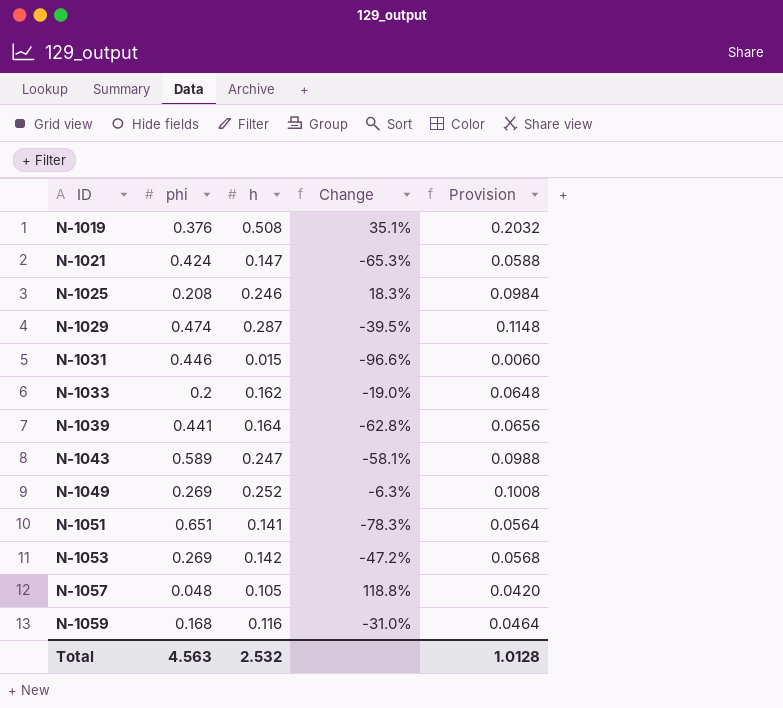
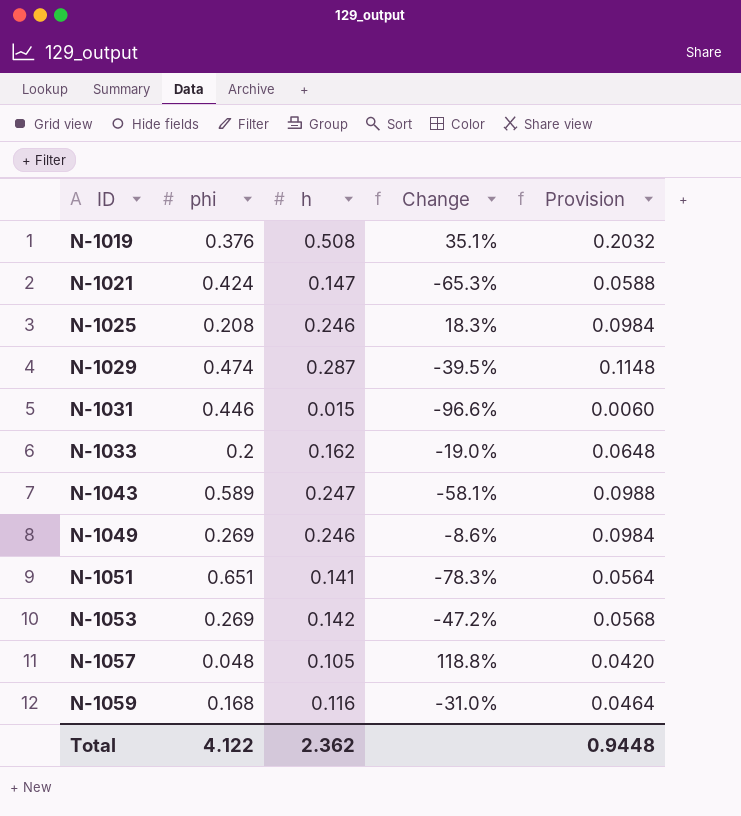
row N-1039: 0.441 | 0.164 | -62.8% | 0.0656 -> none
N-1049 | h: 0.252 -> 0.246
N-1049 | Change: -6.3% -> -8.6%
N-1049 | Provision: 0.1008 -> 0.0984
Total | phi: 4.563 -> 4.122
Total | h: 2.532 -> 2.362
Total | Provision: 1.0128 -> 0.9448

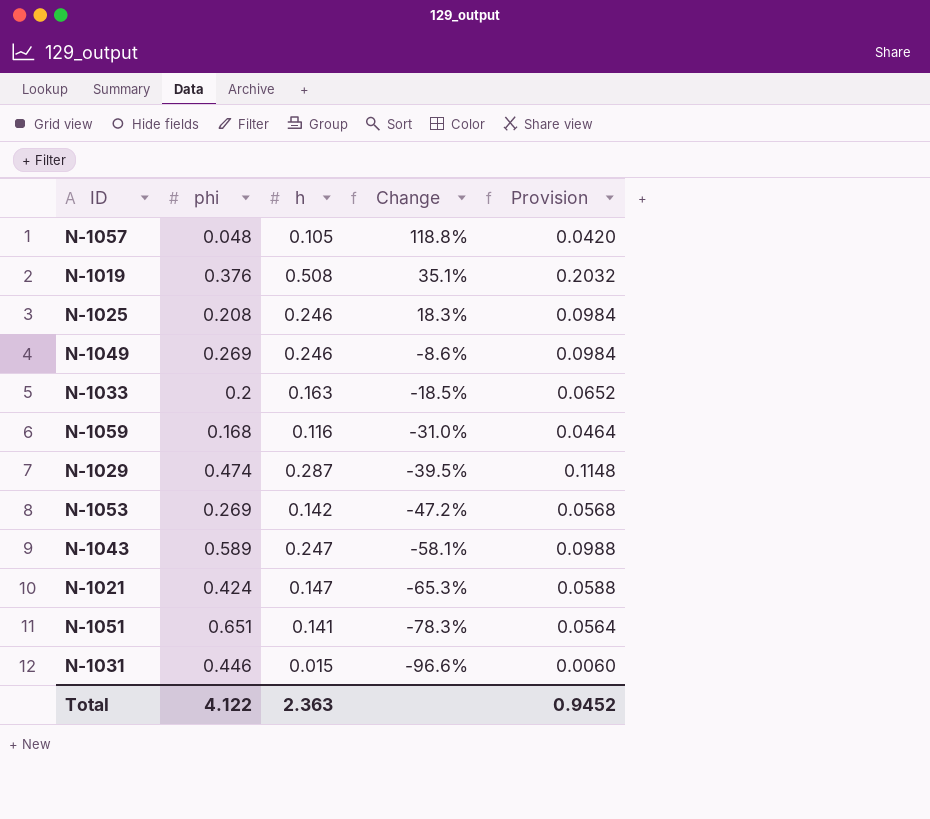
row order: ID ascending -> Change descending
N-1033 | h: 0.162 -> 0.163
N-1033 | Change: -19.0% -> -18.5%
N-1033 | Provision: 0.0648 -> 0.0652
Total | h: 2.362 -> 2.363
Total | Provision: 0.9448 -> 0.9452

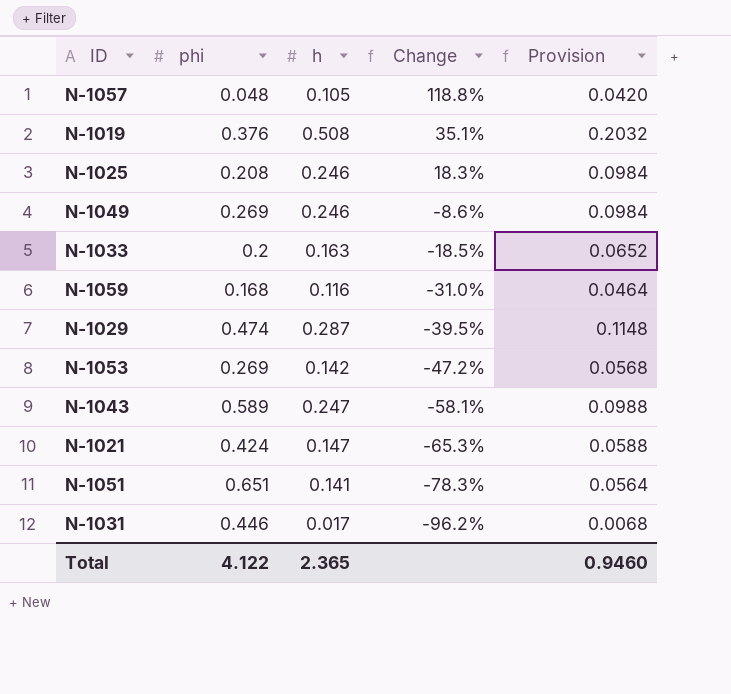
N-1031 | h: 0.015 -> 0.017
N-1031 | Change: -96.6% -> -96.2%
N-1031 | Provision: 0.0060 -> 0.0068
Total | h: 2.363 -> 2.365
Total | Provision: 0.9452 -> 0.9460

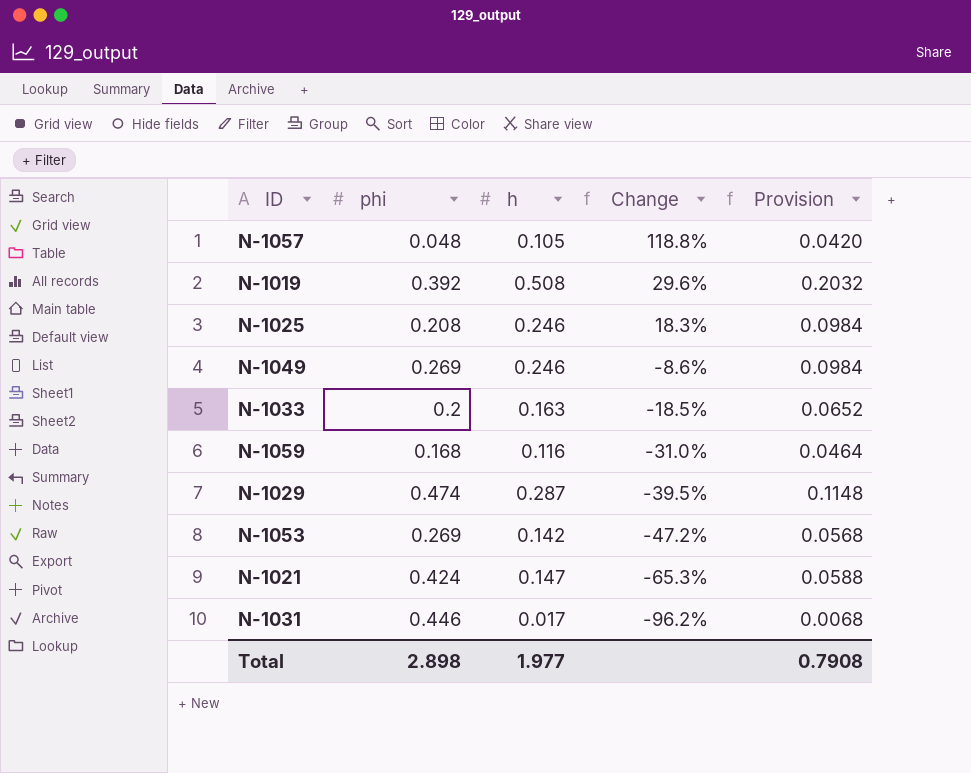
row N-1043: 0.589 | 0.247 | -58.1% | 0.0988 -> none
row N-1051: 0.651 | 0.141 | -78.3% | 0.0564 -> none
N-1019 | phi: 0.376 -> 0.392
N-1019 | Change: 35.1% -> 29.6%
Total | phi: 4.122 -> 2.898
Total | h: 2.365 -> 1.977
Total | Provision: 0.9460 -> 0.7908

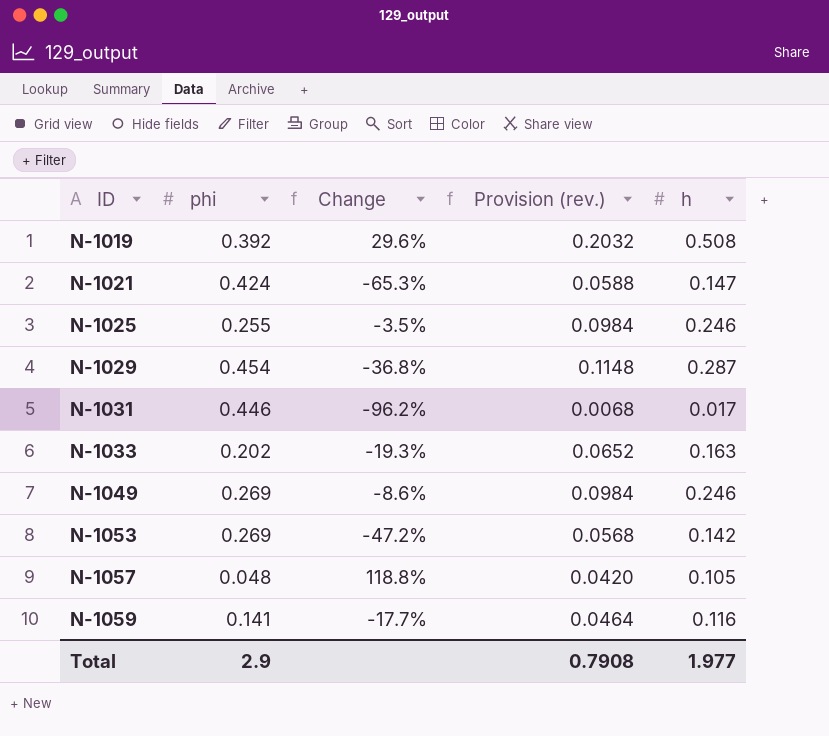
row order: Change descending -> ID ascending
column name: Provision -> Provision (rev.)
column h | position: 3 -> 5
N-1025 | phi: 0.208 -> 0.255
N-1025 | Change: 18.3% -> -3.5%
N-1029 | phi: 0.474 -> 0.454
N-1029 | Change: -39.5% -> -36.8%
N-1033 | phi: 0.2 -> 0.202
N-1033 | Change: -18.5% -> -19.3%
N-1059 | phi: 0.168 -> 0.141
N-1059 | Change: -31.0% -> -17.7%
Total | phi: 2.898 -> 2.9

